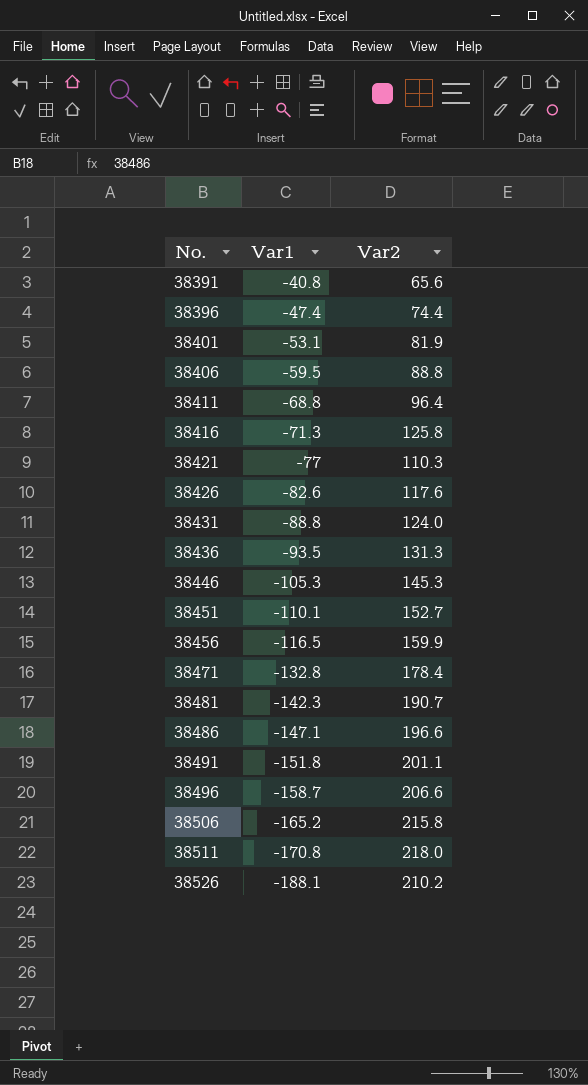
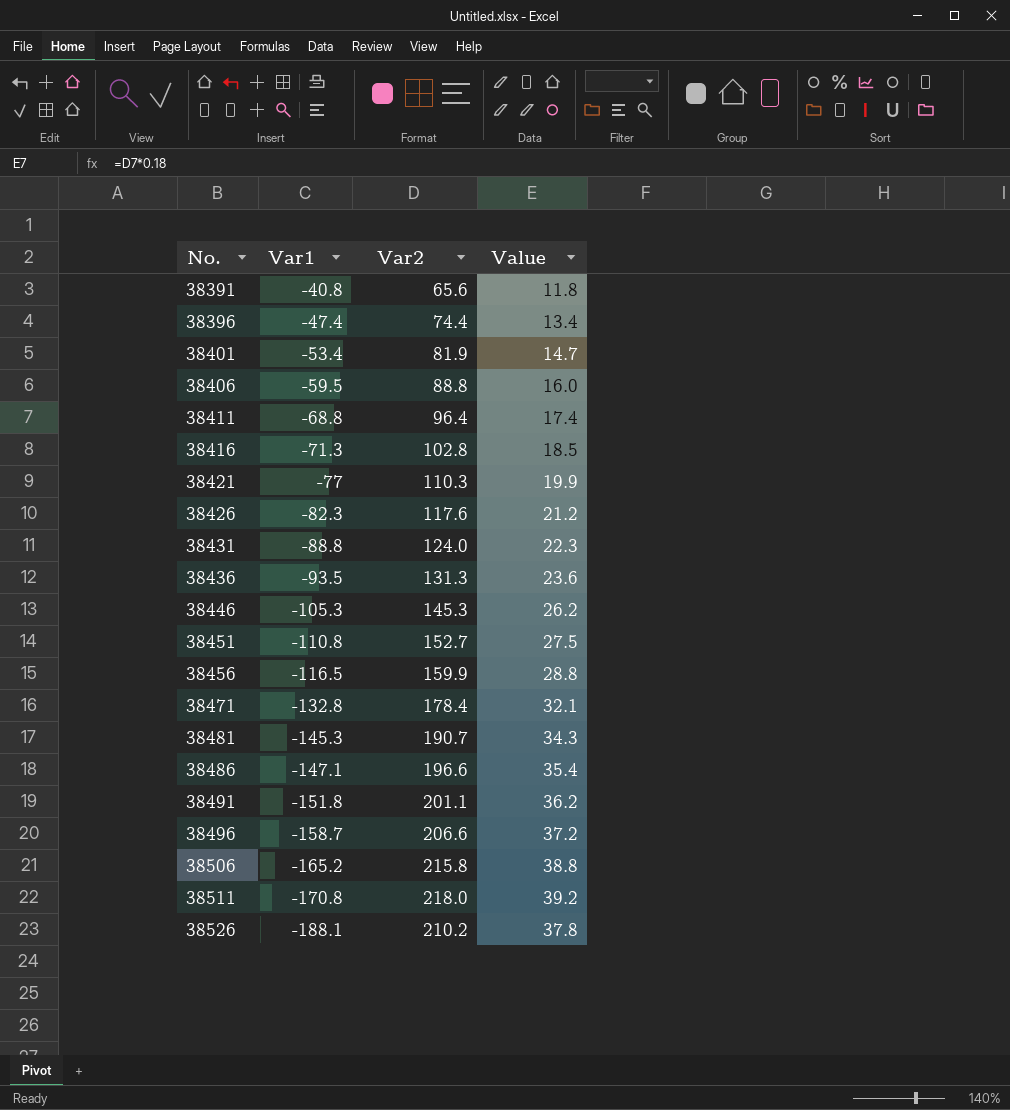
column Value | formula: none -> [Var2] * 0.18
38401 | Var1: -53.1 -> -53.4
38416 | Var2: 125.8 -> 102.8
38426 | Var1: -82.6 -> -82.3
38451 | Var1: -110.1 -> -110.8
38481 | Var1: -142.3 -> -145.3

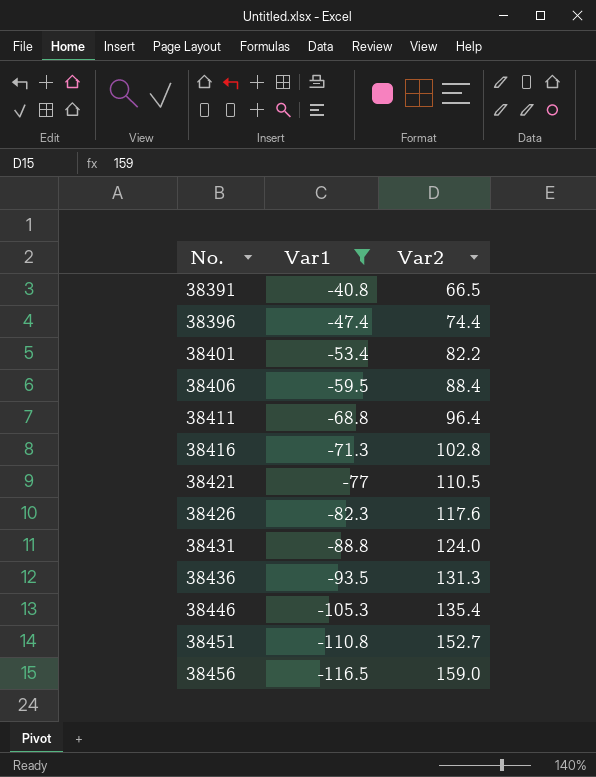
filter: none -> Var1 >= -116.5
column Value | formula: [Var2] * 0.18 -> none
38391 | Var2: 65.6 -> 66.5
38401 | Var2: 81.9 -> 82.2
38406 | Var2: 88.8 -> 88.4
38421 | Var2: 110.3 -> 110.5
38446 | Var2: 145.3 -> 135.4
38456 | Var2: 159.9 -> 159.0

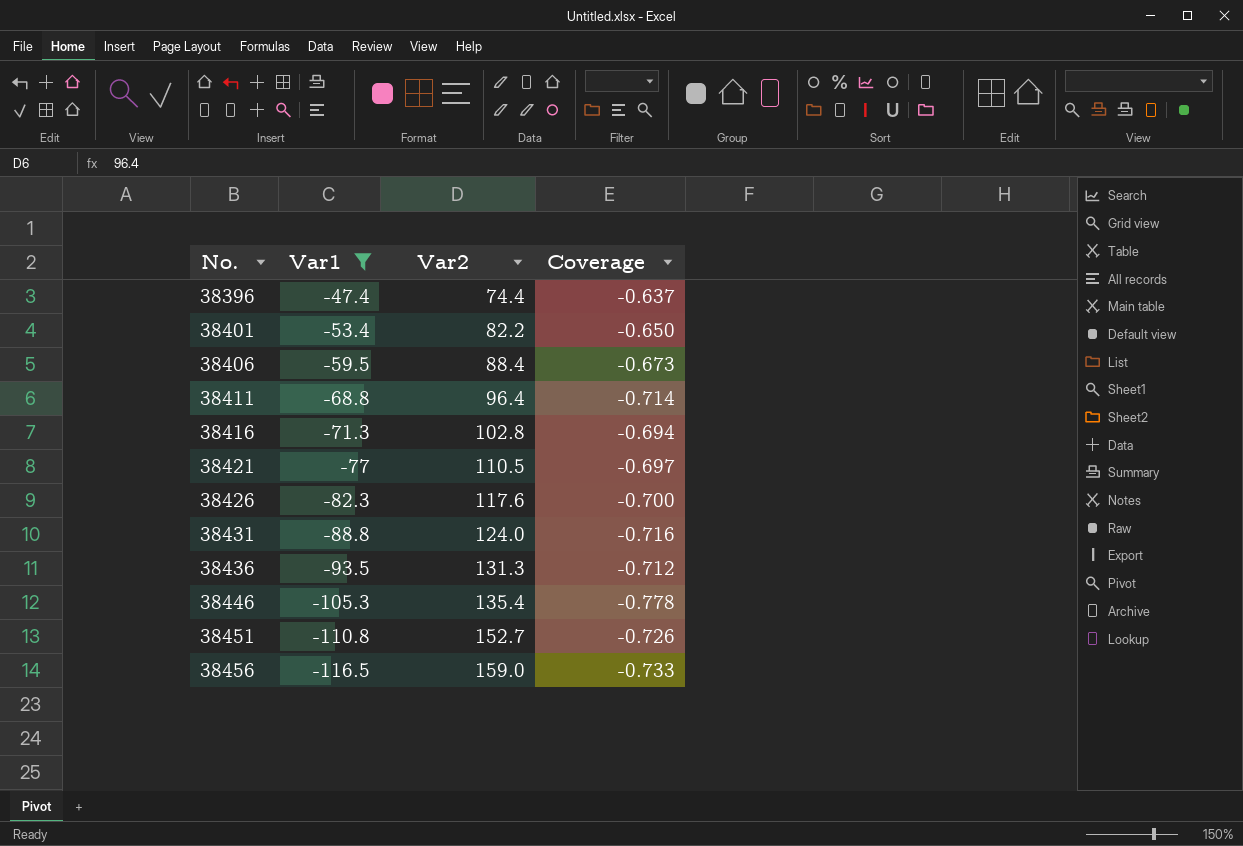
column Coverage | formula: none -> [Var1] / [Var2]
row 38391: -40.8 | 66.5 -> none

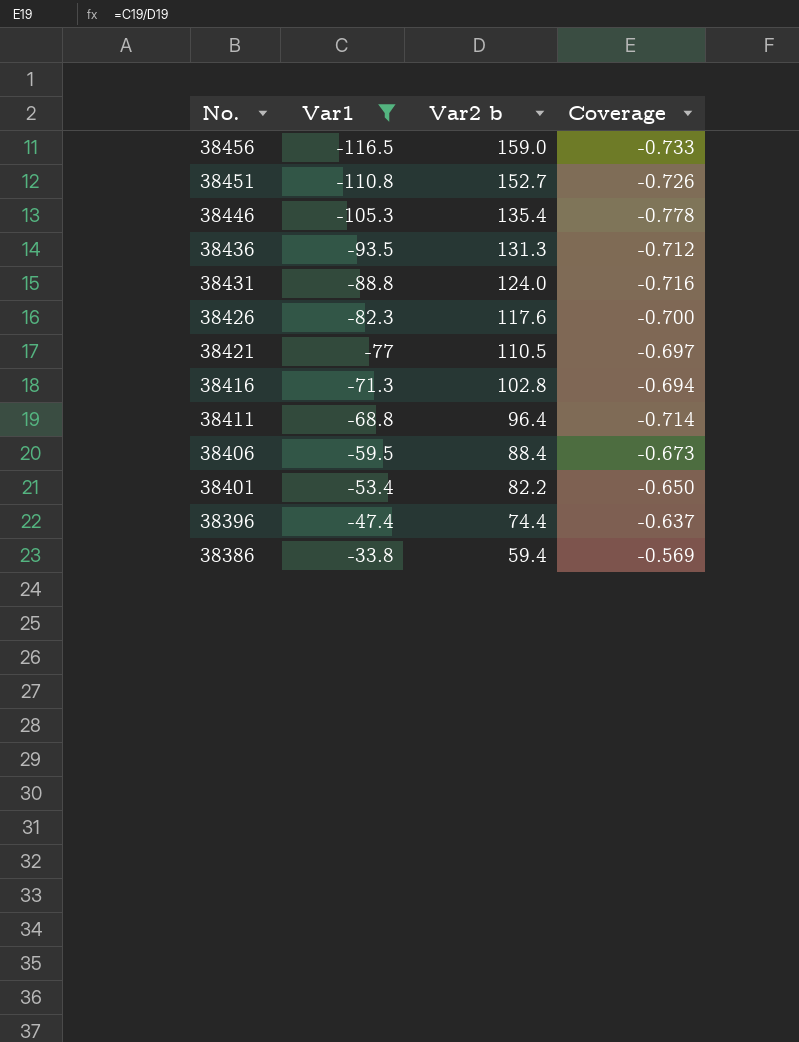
row order: No. ascending -> No. descending
column name: Var2 -> Var2 b
row 38386: none -> -33.8 | 59.4 | -0.569

